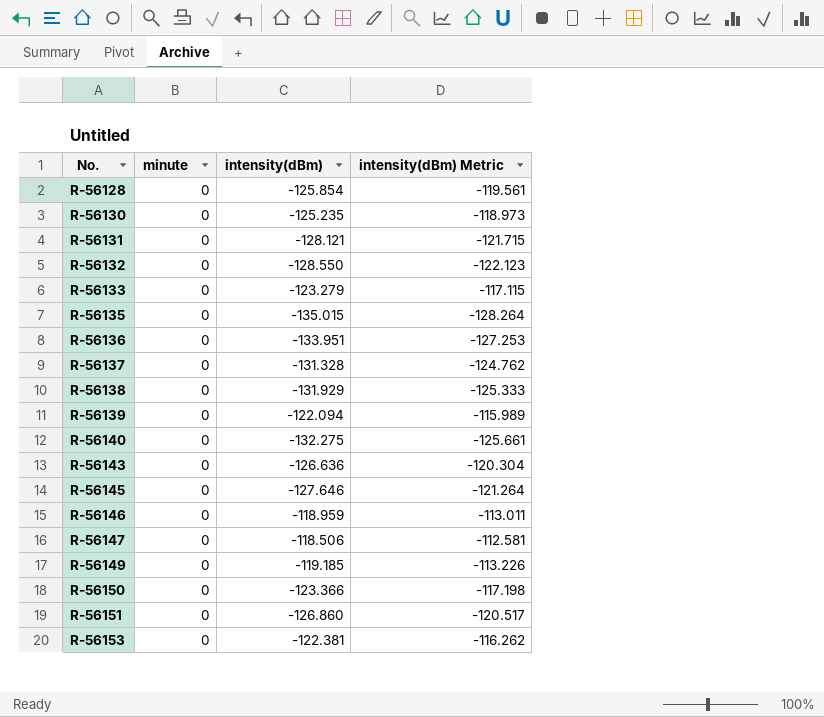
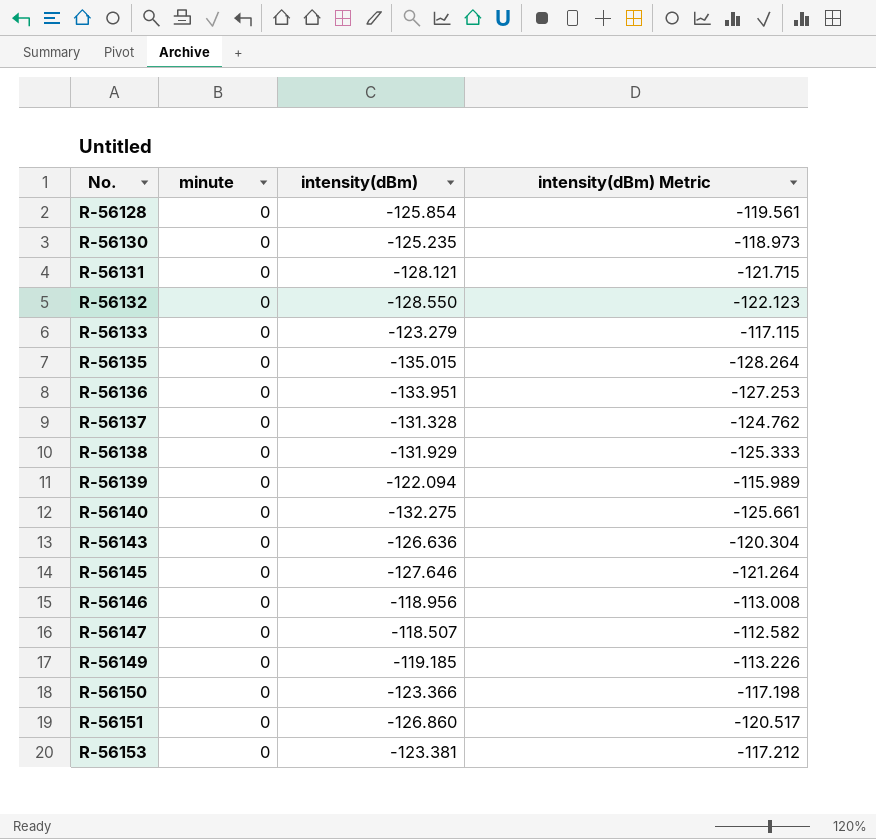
R-56146 | intensity(dBm): -118.959 -> -118.956
R-56146 | intensity(dBm) Metric: -113.011 -> -113.008
R-56147 | intensity(dBm): -118.506 -> -118.507
R-56147 | intensity(dBm) Metric: -112.581 -> -112.582
R-56153 | intensity(dBm): -122.381 -> -123.381
R-56153 | intensity(dBm) Metric: -116.262 -> -117.212

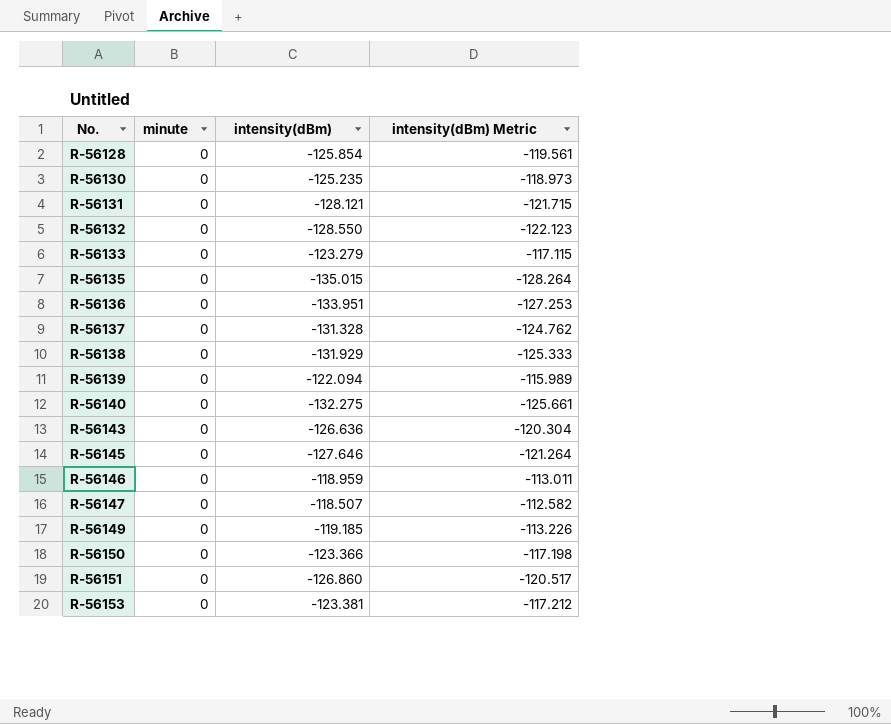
R-56146 | intensity(dBm): -118.956 -> -118.959
R-56146 | intensity(dBm) Metric: -113.008 -> -113.011

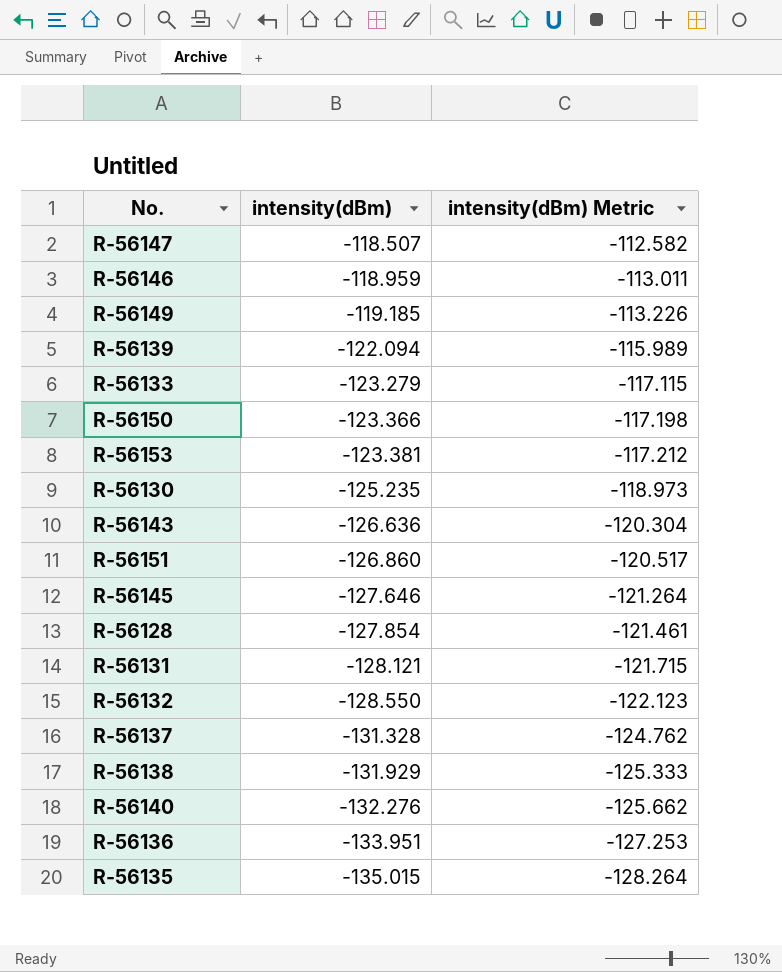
row order: No. ascending -> intensity(dBm) descending
column minute | position: 2 -> none
R-56128 | intensity(dBm): -125.854 -> -127.854
R-56128 | intensity(dBm) Metric: -119.561 -> -121.461
R-56140 | intensity(dBm): -132.275 -> -132.276
R-56140 | intensity(dBm) Metric: -125.661 -> -125.662

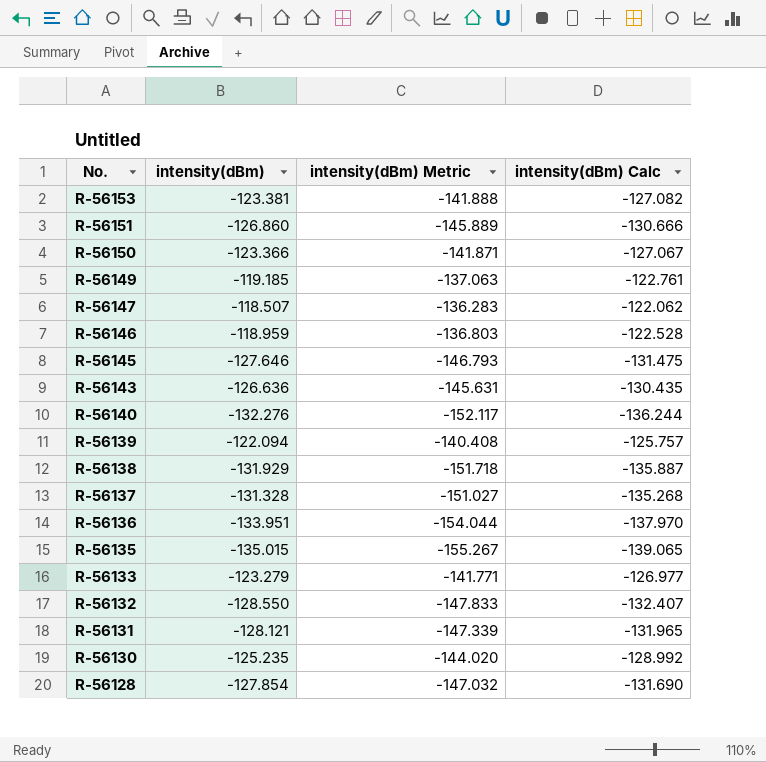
row order: intensity(dBm) descending -> No. descending
column intensity(dBm) Metric | formula: [intensity(dBm)] * 0.95 -> [intensity(dBm)] * 1.15
column intensity(dBm) Calc | formula: none -> [intensity(dBm)] * 1.03

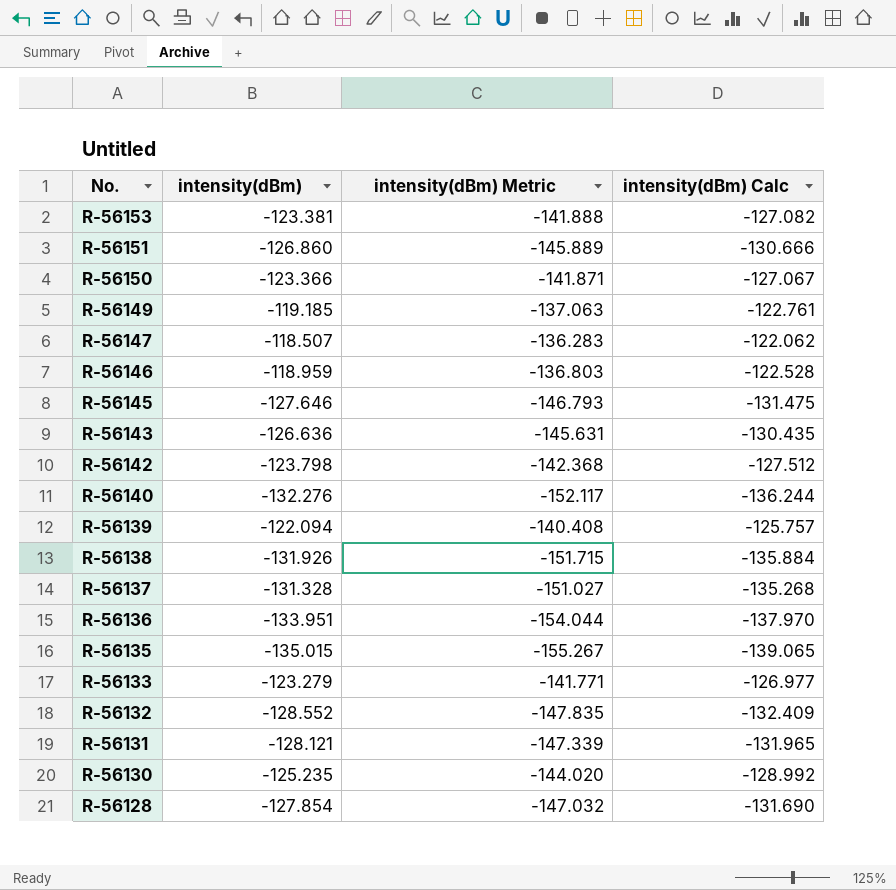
row R-56142: none -> -123.798 | -142.368 | -127.512
R-56138 | intensity(dBm): -131.929 -> -131.926
R-56138 | intensity(dBm) Metric: -151.718 -> -151.715
R-56138 | intensity(dBm) Calc: -135.887 -> -135.884
R-56132 | intensity(dBm): -128.550 -> -128.552
R-56132 | intensity(dBm) Metric: -147.833 -> -147.835
R-56132 | intensity(dBm) Calc: -132.407 -> -132.409

